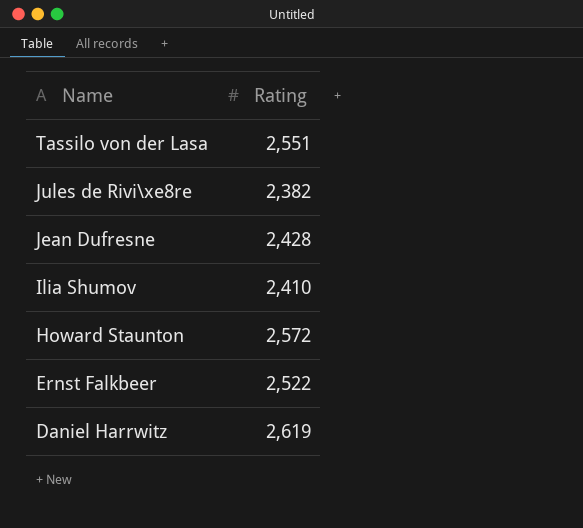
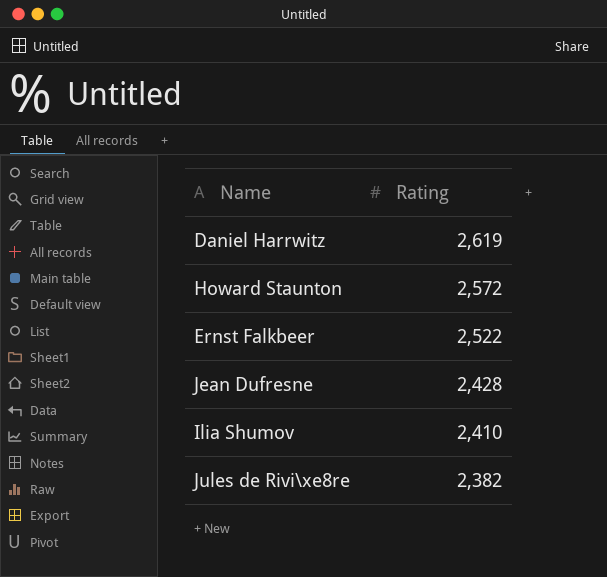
row order: Name descending -> Rating descending
row Tassilo von der Lasa: 2,551 -> none

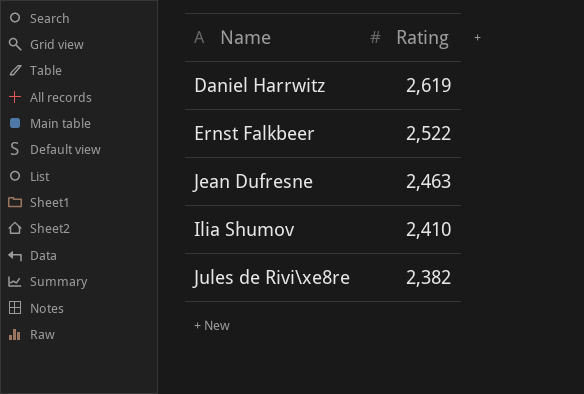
row Howard Staunton: 2,572 -> none
Jean Dufresne | Rating: 2,428 -> 2,463

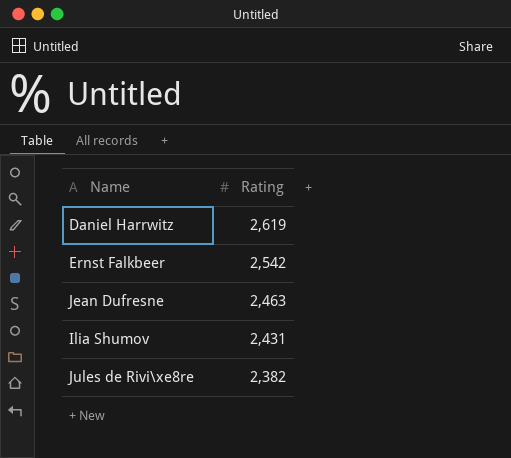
Ernst Falkbeer | Rating: 2,522 -> 2,542
Ilia Shumov | Rating: 2,410 -> 2,431

